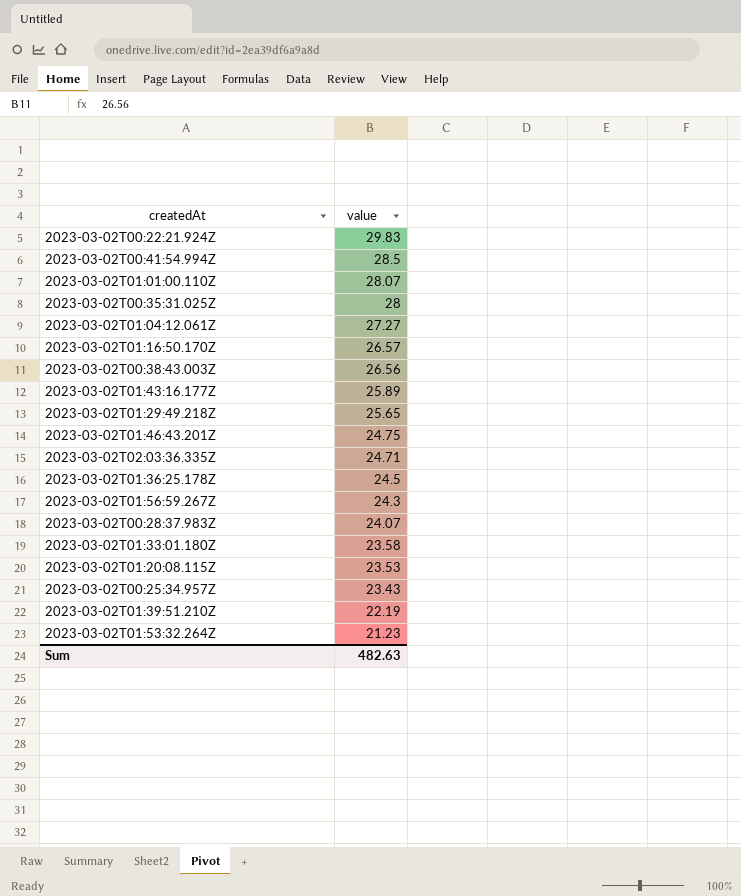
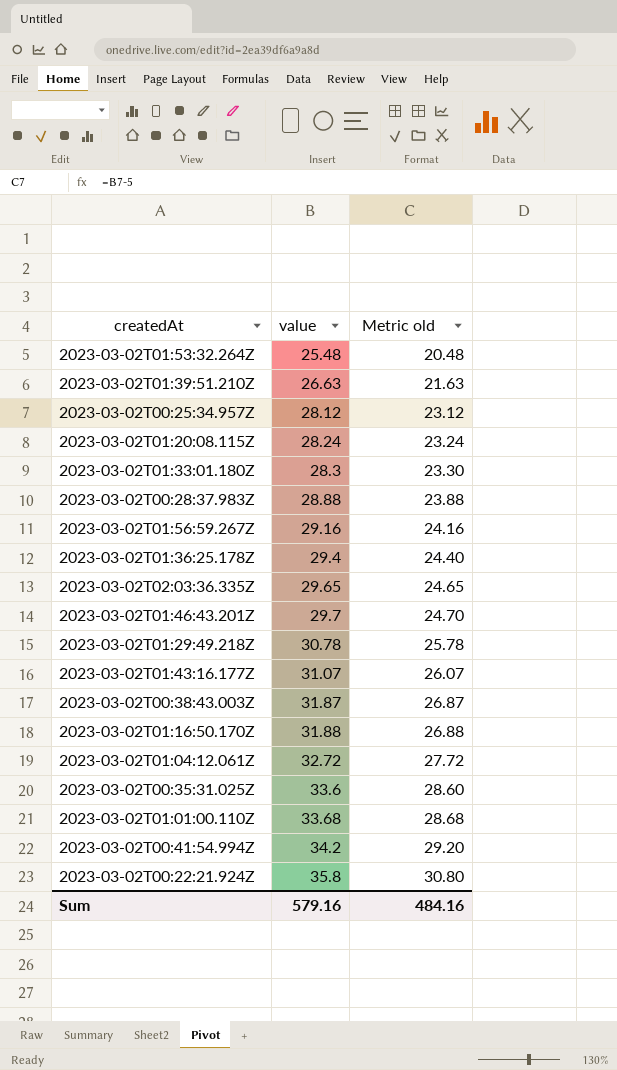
row order: value descending -> value ascending
column Metric old | formula: none -> [value] - 5
2023-03-02T01:53:32.264Z | value: 21.23 -> 25.48
2023-03-02T01:39:51.210Z | value: 22.19 -> 26.63
2023-03-02T00:25:34.957Z | value: 23.43 -> 28.12
2023-03-02T01:20:08.115Z | value: 23.53 -> 28.24
2023-03-02T01:33:01.180Z | value: 23.58 -> 28.3
2023-03-02T00:28:37.983Z | value: 24.07 -> 28.88
2023-03-02T01:56:59.267Z | value: 24.3 -> 29.16
2023-03-02T01:36:25.178Z | value: 24.5 -> 29.4
2023-03-02T02:03:36.335Z | value: 24.71 -> 29.65
2023-03-02T01:46:43.201Z | value: 24.75 -> 29.7
2023-03-02T01:29:49.218Z | value: 25.65 -> 30.78
2023-03-02T01:43:16.177Z | value: 25.89 -> 31.07
2023-03-02T00:38:43.003Z | value: 26.56 -> 31.87
2023-03-02T01:16:50.170Z | value: 26.57 -> 31.88
2023-03-02T01:04:12.061Z | value: 27.27 -> 32.72
2023-03-02T00:35:31.025Z | value: 28 -> 33.6
2023-03-02T01:01:00.110Z | value: 28.07 -> 33.68
2023-03-02T00:41:54.994Z | value: 28.5 -> 34.2
2023-03-02T00:22:21.924Z | value: 29.83 -> 35.8
Sum | value: 482.63 -> 579.16

